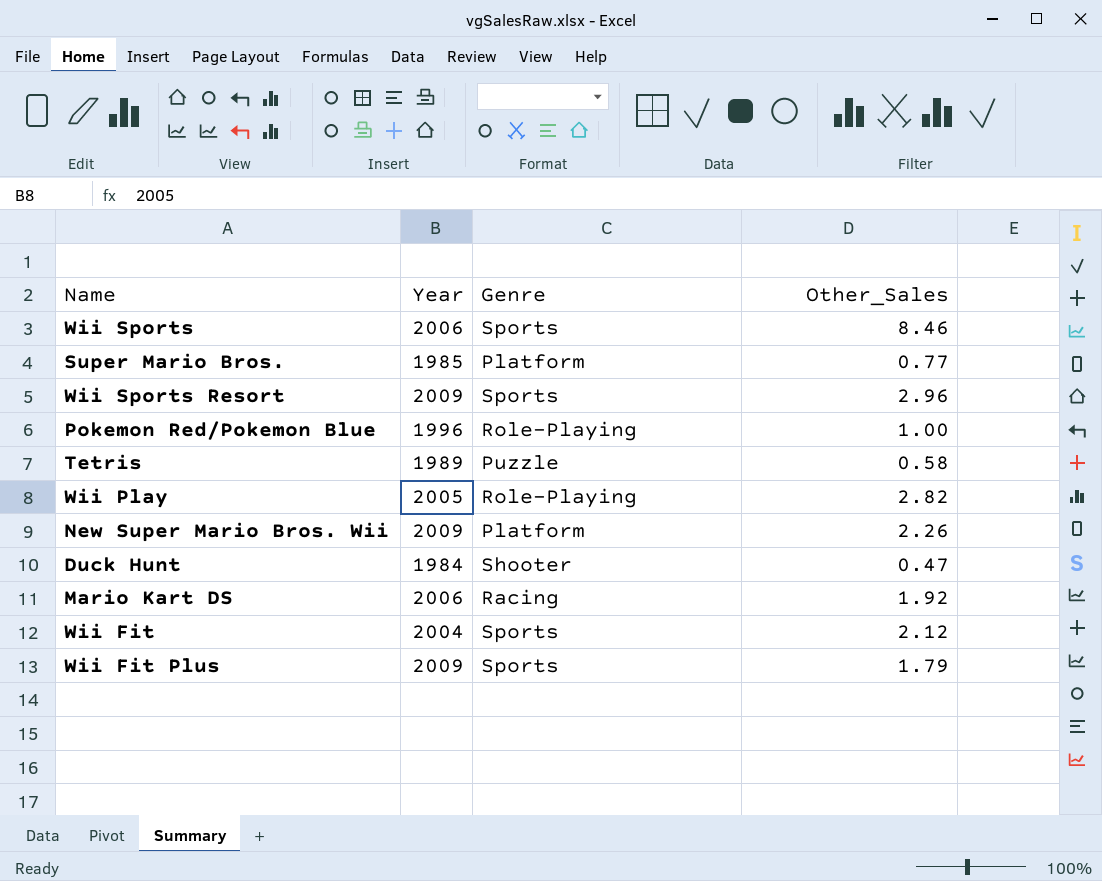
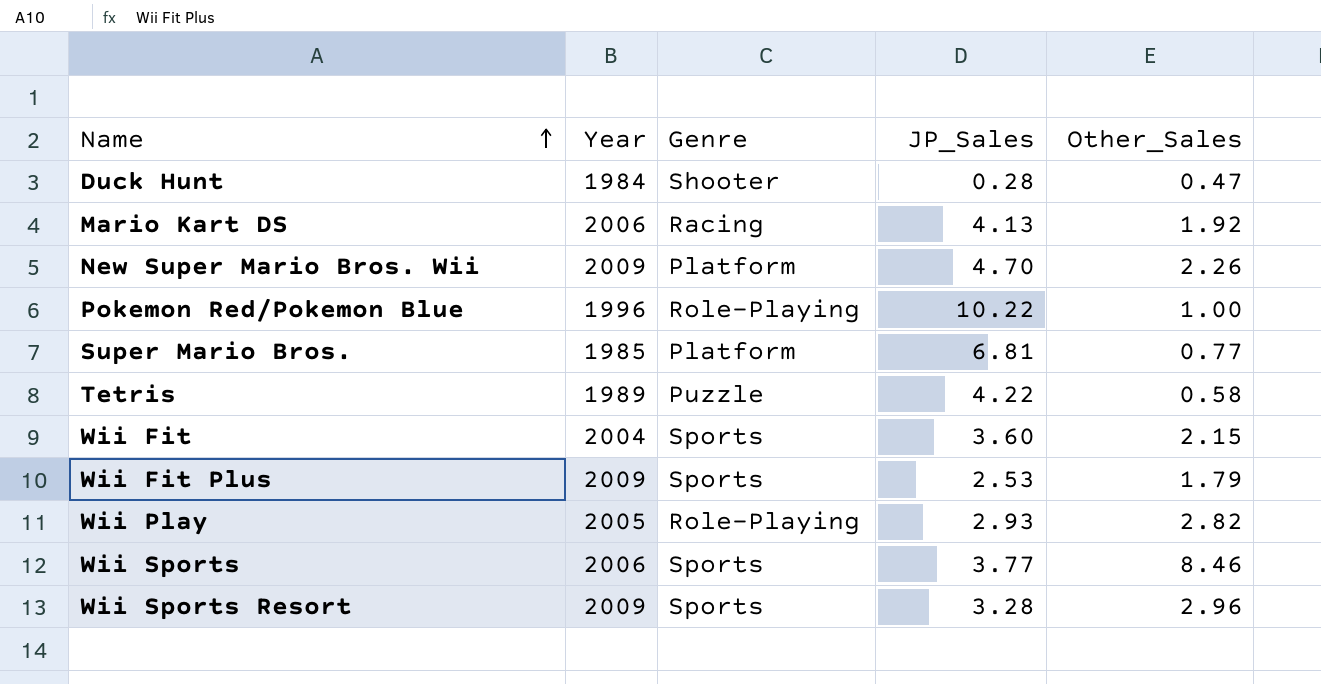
row order: none -> Name ascending
column JP_Sales | position: none -> 4
Wii Fit | Other_Sales: 2.12 -> 2.15

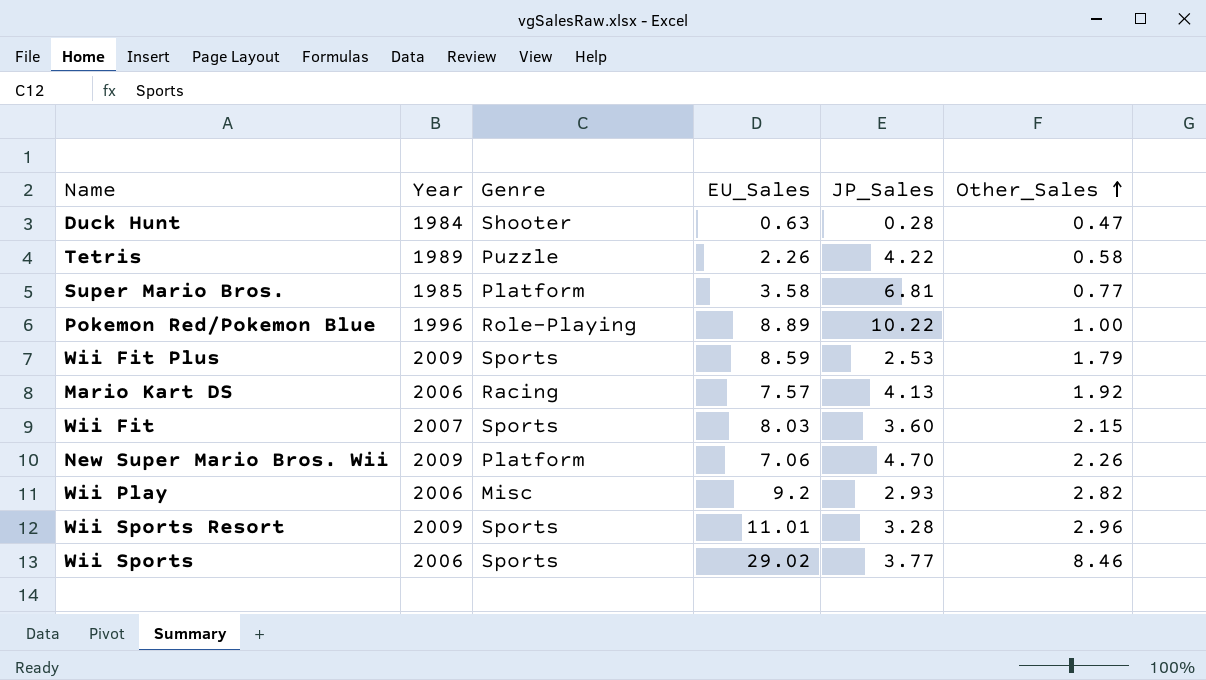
row order: Name ascending -> Other_Sales ascending
column EU_Sales | position: none -> 4
Wii Fit | Year: 2004 -> 2007
Wii Play | Year: 2005 -> 2006
Wii Play | Genre: Role-Playing -> Misc

